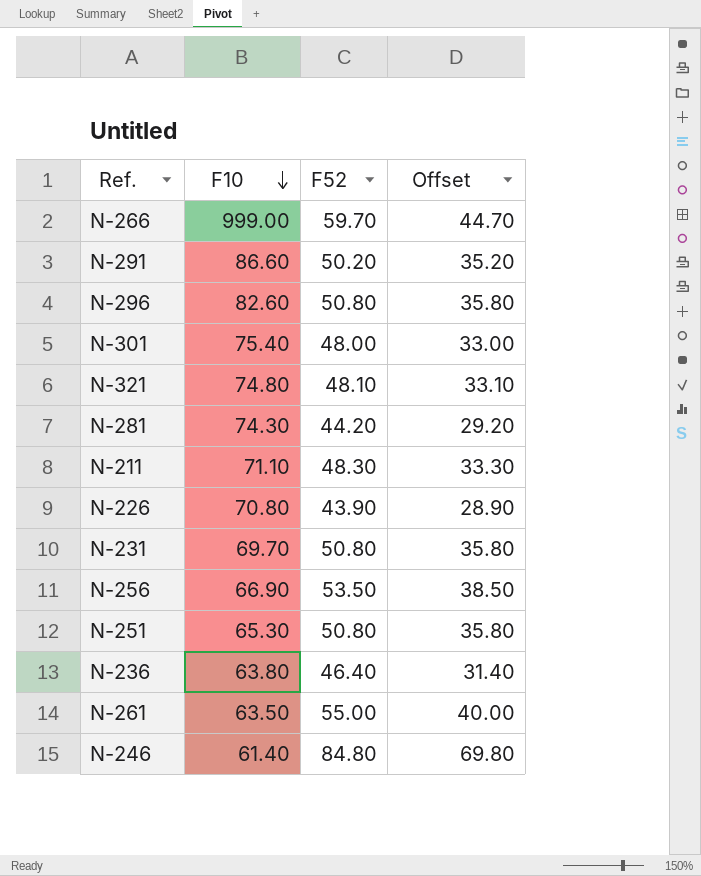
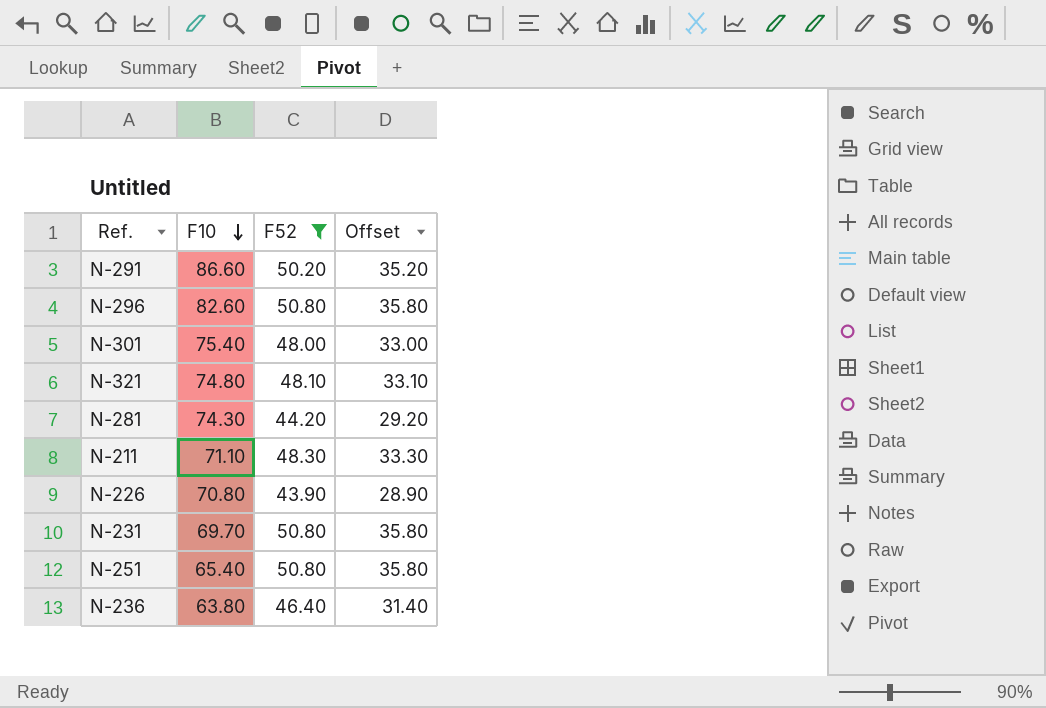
filter: none -> F52 <= 50.80
N-251 | F10: 65.30 -> 65.40

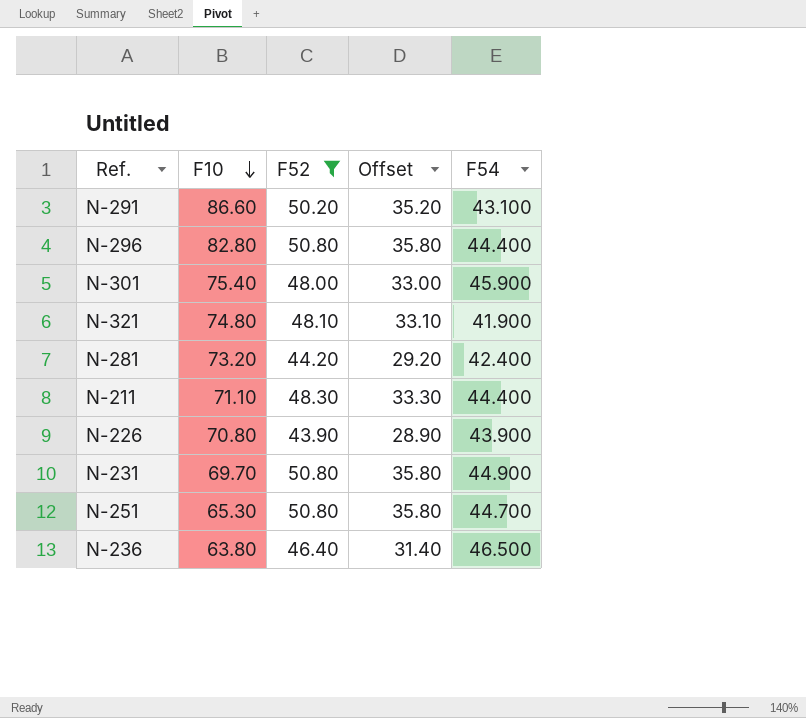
column F54 | position: none -> 5
N-296 | F10: 82.60 -> 82.80
N-281 | F10: 74.30 -> 73.20
N-251 | F10: 65.40 -> 65.30

